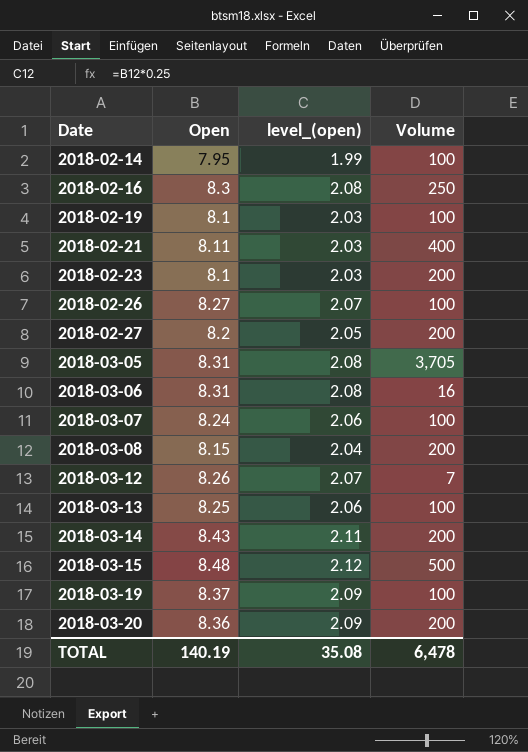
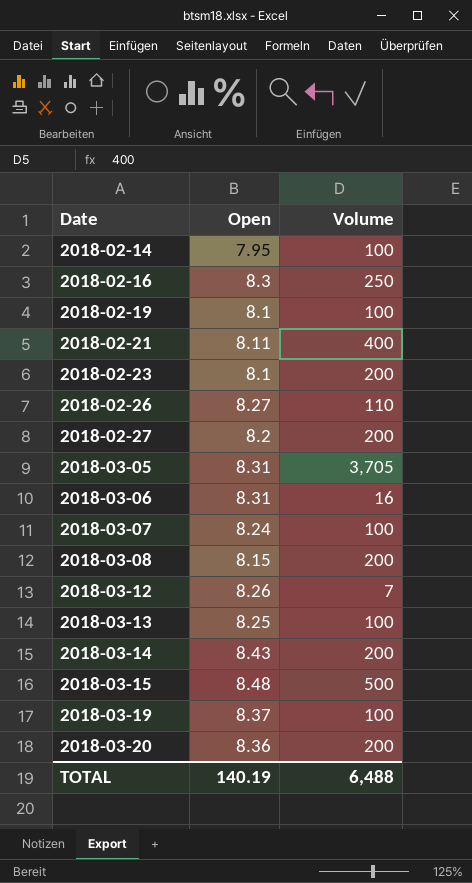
column level_(open) | formula: [Open] * 0.25 -> none
2018-02-26 | Volume: 100 -> 110
TOTAL | Volume: 6,478 -> 6,488

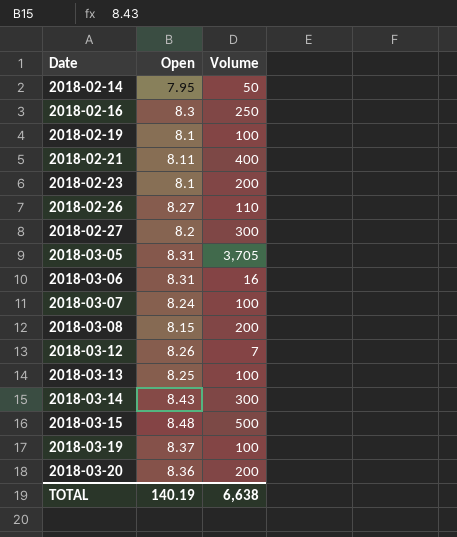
2018-02-14 | Volume: 100 -> 50
2018-02-27 | Volume: 200 -> 300
2018-03-14 | Volume: 200 -> 300
TOTAL | Volume: 6,488 -> 6,638

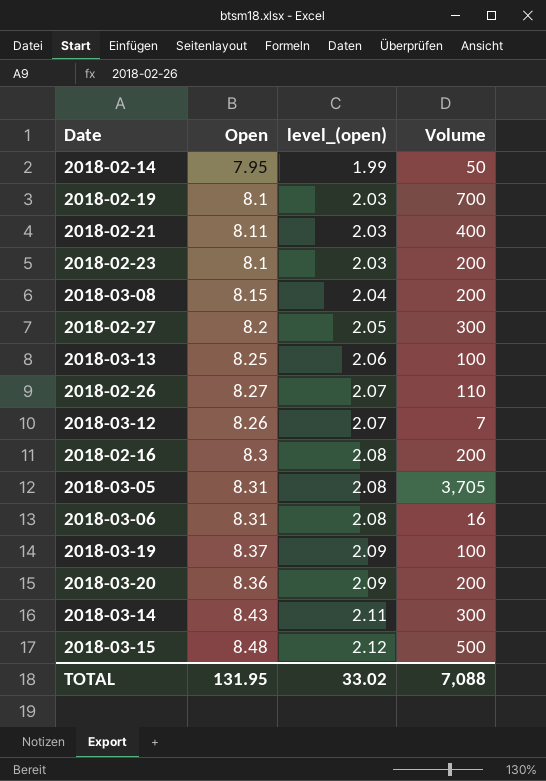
row order: Date ascending -> level_(open) ascending
column level_(open) | formula: none -> [Open] * 0.25
row 2018-03-07: 8.24 | 100 -> none
2018-02-19 | Volume: 100 -> 700
2018-02-16 | Volume: 250 -> 200
TOTAL | Open: 140.19 -> 131.95
TOTAL | Volume: 6,638 -> 7,088

